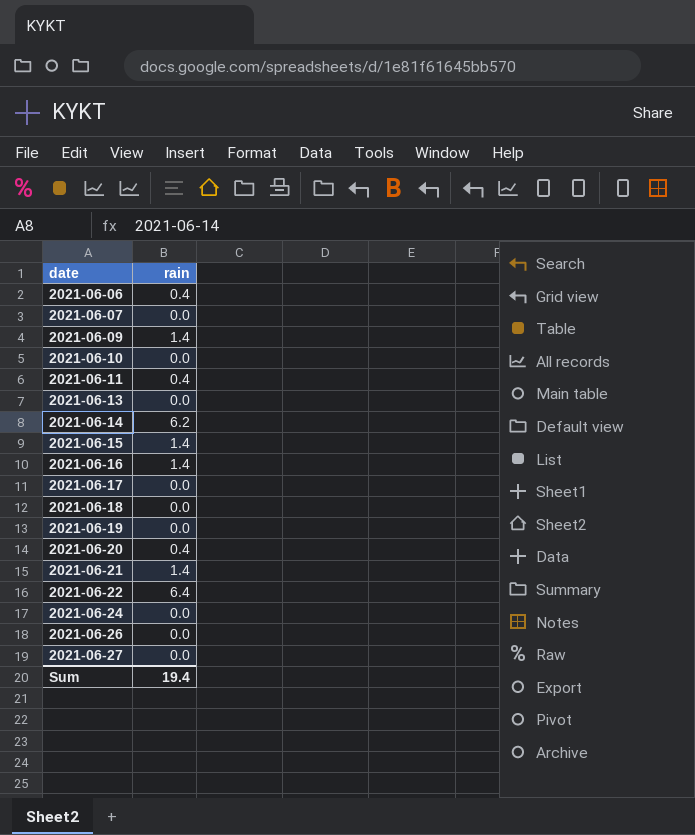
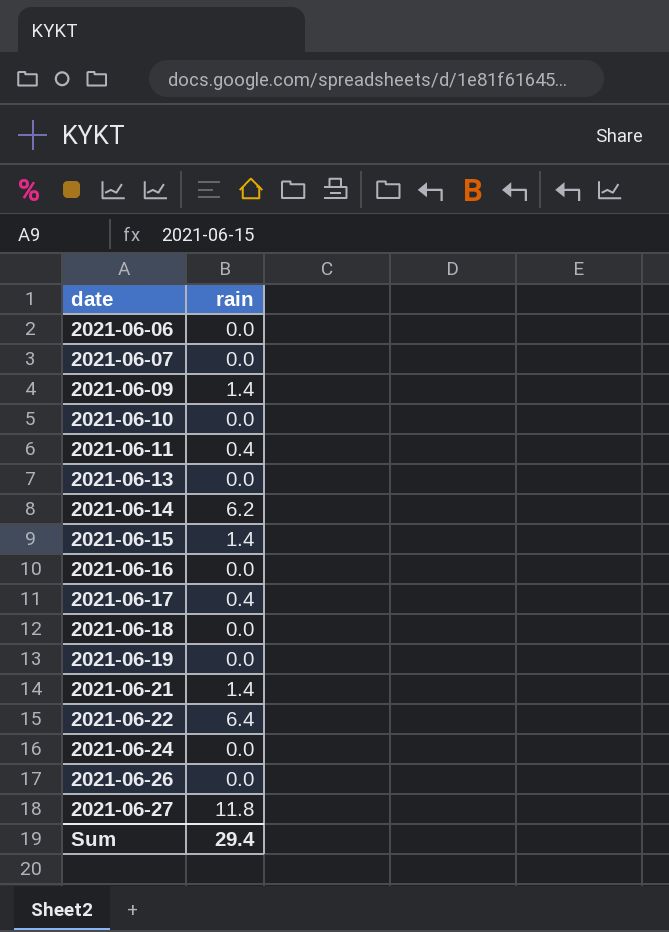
row 2021-06-20: 0.4 -> none
2021-06-06 | rain: 0.4 -> 0.0
2021-06-16 | rain: 1.4 -> 0.0
2021-06-17 | rain: 0.0 -> 0.4
2021-06-27 | rain: 0.0 -> 11.8
Sum | rain: 19.4 -> 29.4

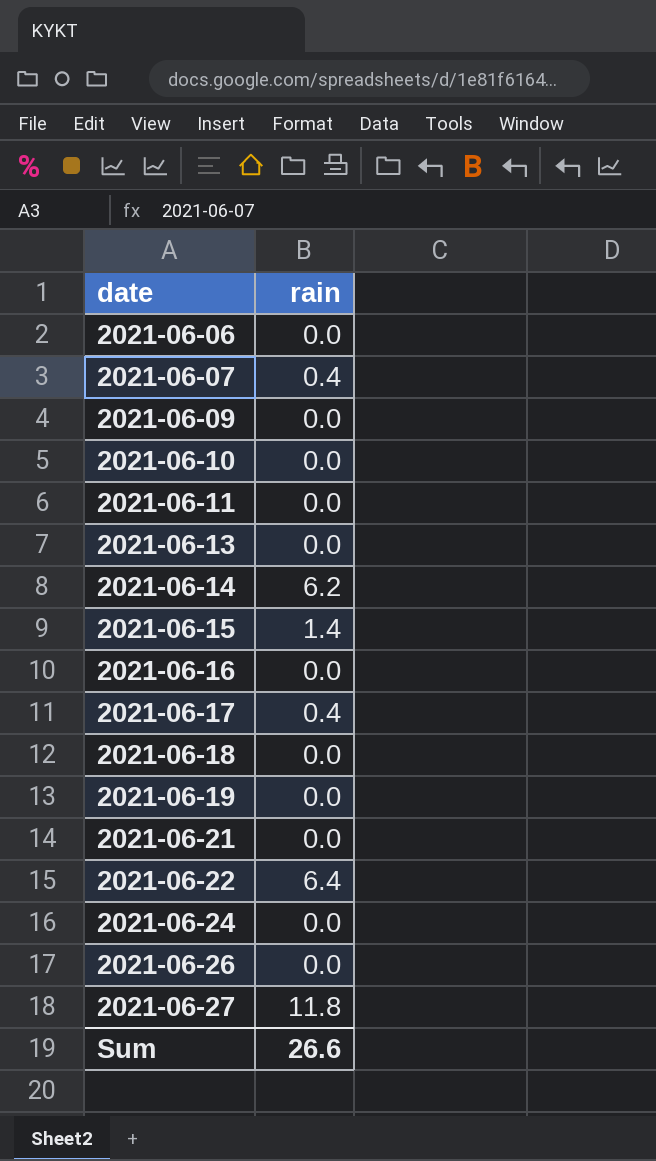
2021-06-07 | rain: 0.0 -> 0.4
2021-06-09 | rain: 1.4 -> 0.0
2021-06-11 | rain: 0.4 -> 0.0
2021-06-21 | rain: 1.4 -> 0.0
Sum | rain: 29.4 -> 26.6

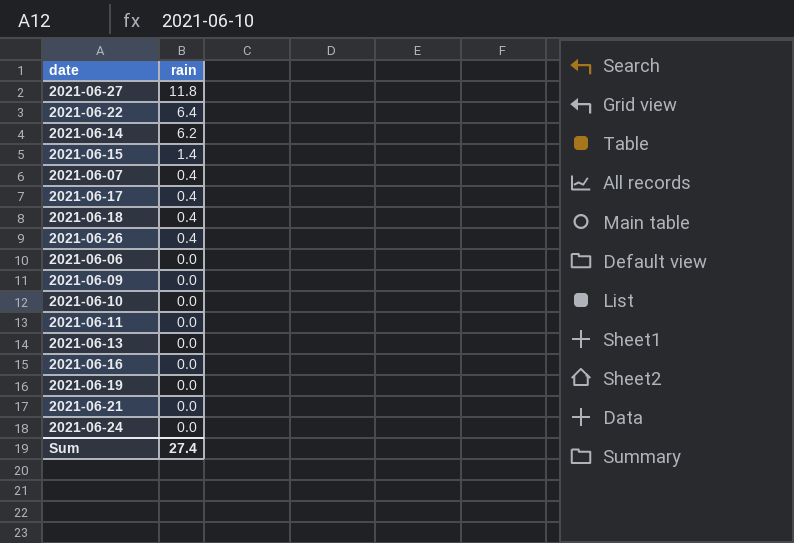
row order: date ascending -> rain descending
2021-06-18 | rain: 0.0 -> 0.4
2021-06-26 | rain: 0.0 -> 0.4
Sum | rain: 26.6 -> 27.4

